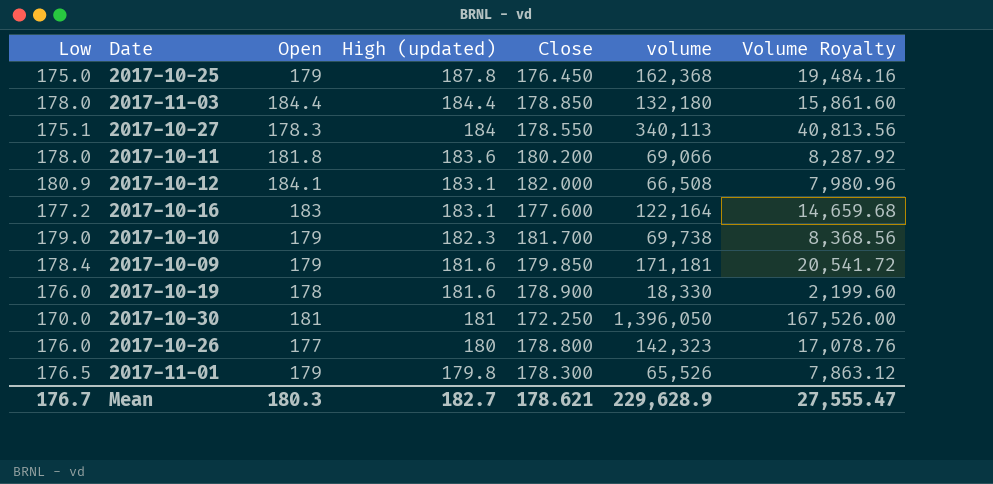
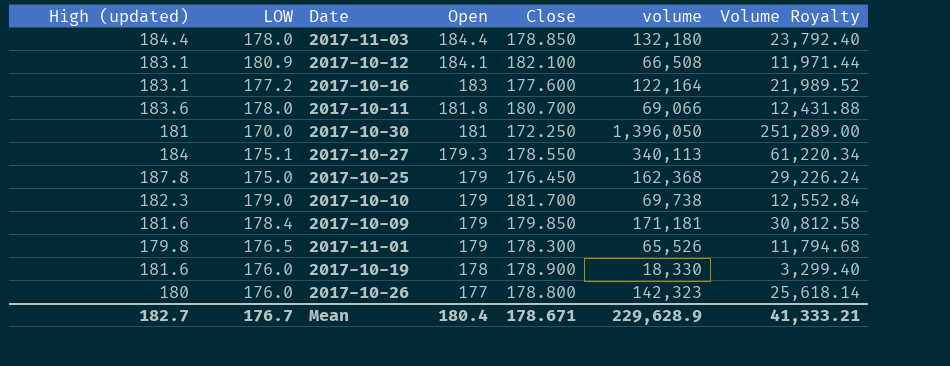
row order: High (updated) descending -> Open descending
column High (updated) | position: 4 -> 1
column name: Low -> LOW
column Volume Royalty | formula: [volume] * 0.12 -> [volume] * 0.18
2017-10-12 | Close: 182.000 -> 182.100
2017-10-11 | Close: 180.200 -> 180.700
2017-10-27 | Open: 178.3 -> 179.3
Mean | Open: 180.3 -> 180.4
Mean | Close: 178.621 -> 178.671
Mean | Volume Royalty: 27,555.47 -> 41,333.21

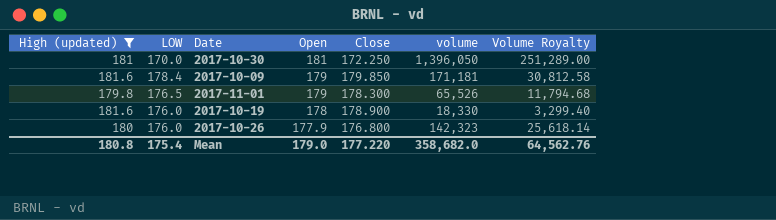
filter: none -> High (updated) <= 181.6
2017-10-26 | Open: 177 -> 177.9
2017-10-26 | Close: 178.800 -> 176.800
Mean | High (updated): 182.7 -> 180.8
Mean | LOW: 176.7 -> 175.4
Mean | Open: 180.4 -> 179.0
Mean | Close: 178.671 -> 177.220
Mean | volume: 229,628.9 -> 358,682.0
Mean | Volume Royalty: 41,333.21 -> 64,562.76

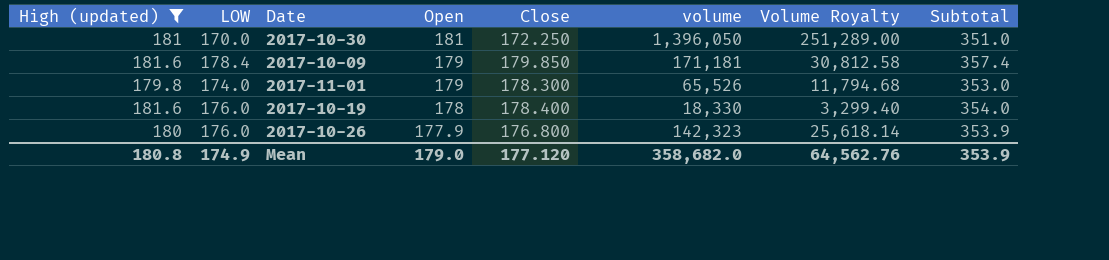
column Subtotal | formula: none -> [LOW] + [Open]
2017-11-01 | LOW: 176.5 -> 174.0
2017-10-19 | Close: 178.900 -> 178.400
Mean | LOW: 175.4 -> 174.9
Mean | Close: 177.220 -> 177.120

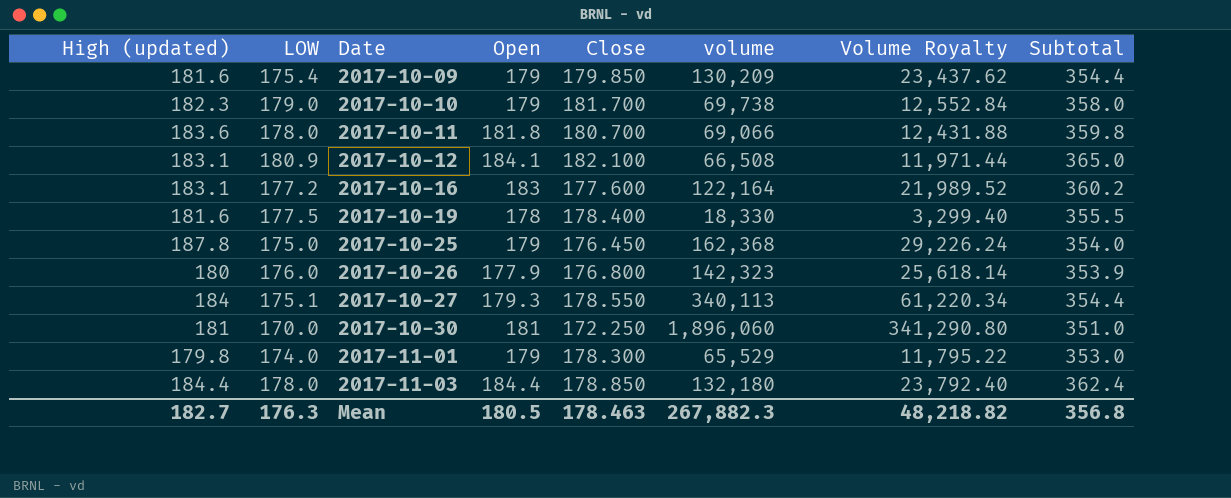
filter: High (updated) <= 181.6 -> none
row order: Open descending -> Date ascending
2017-10-09 | LOW: 178.4 -> 175.4
2017-10-09 | volume: 171,181 -> 130,209
2017-10-09 | Volume Royalty: 30,812.58 -> 23,437.62
2017-10-09 | Subtotal: 357.4 -> 354.4
2017-10-19 | LOW: 176.0 -> 177.5
2017-10-19 | Subtotal: 354.0 -> 355.5
2017-10-30 | volume: 1,396,050 -> 1,896,060
2017-10-30 | Volume Royalty: 251,289.00 -> 341,290.80
2017-11-01 | volume: 65,526 -> 65,529
2017-11-01 | Volume Royalty: 11,794.68 -> 11,795.22
Mean | High (updated): 180.8 -> 182.7
Mean | LOW: 174.9 -> 176.3
Mean | Open: 179.0 -> 180.5
Mean | Close: 177.120 -> 178.463
Mean | volume: 358,682.0 -> 267,882.3
Mean | Volume Royalty: 64,562.76 -> 48,218.82
Mean | Subtotal: 353.9 -> 356.8

